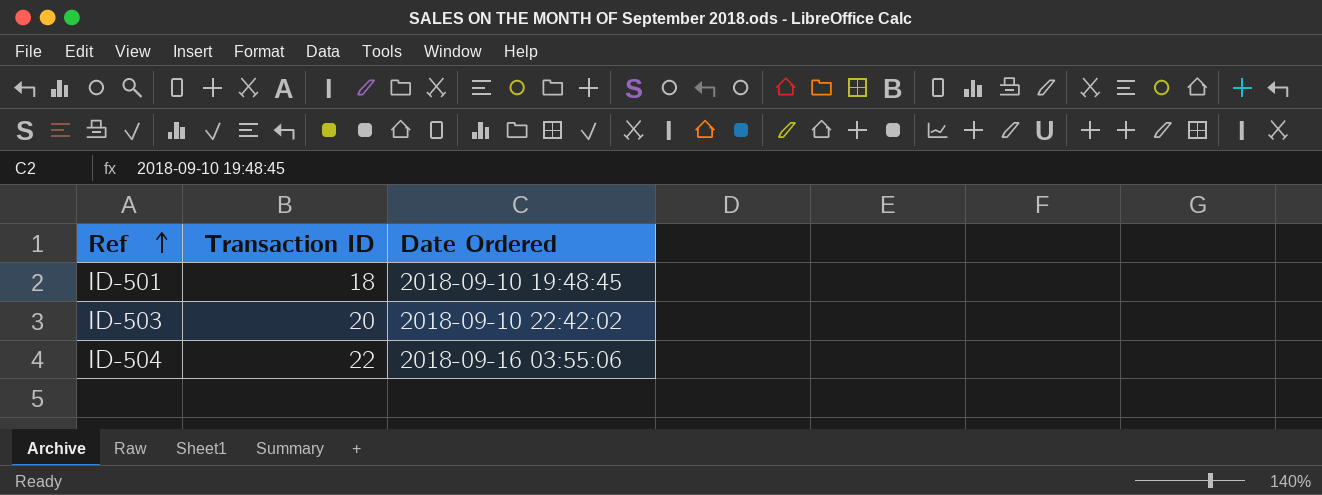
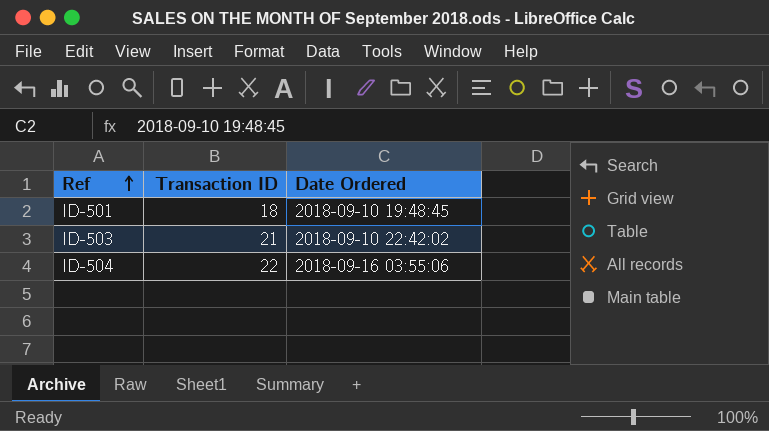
ID-503 | Transaction ID: 20 -> 21

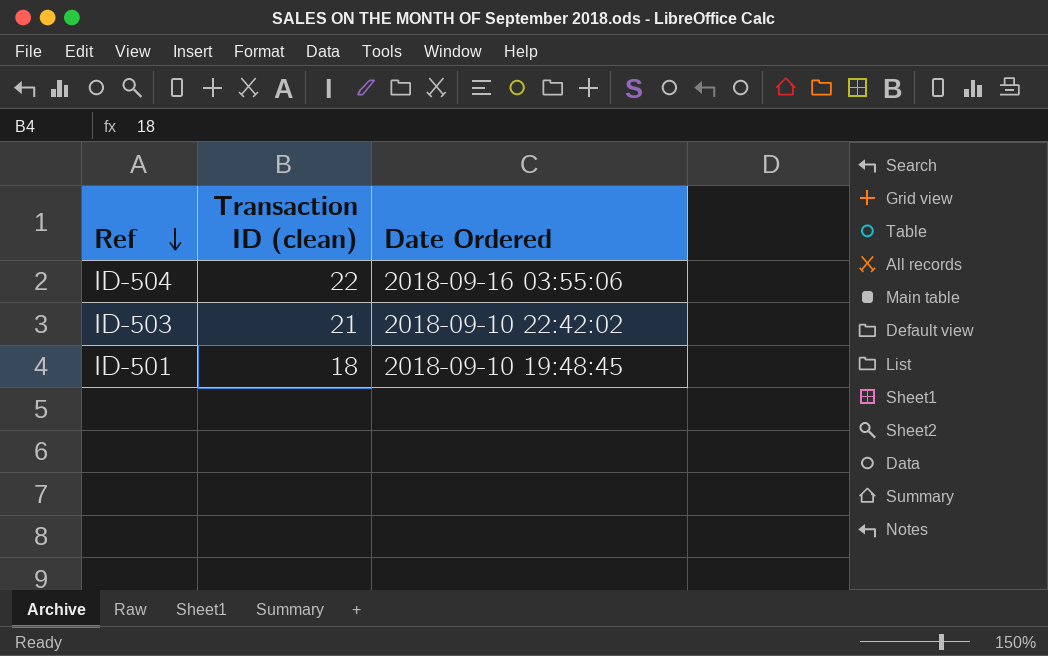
row order: Ref ascending -> Ref descending
column name: Transaction ID -> Transaction ID (clean)

